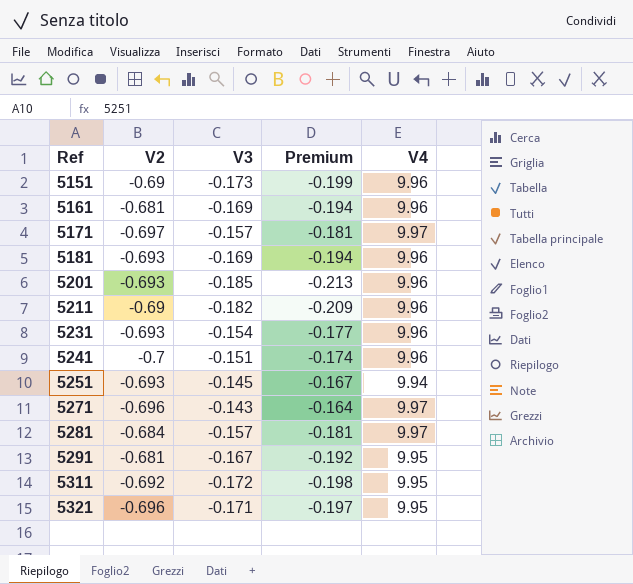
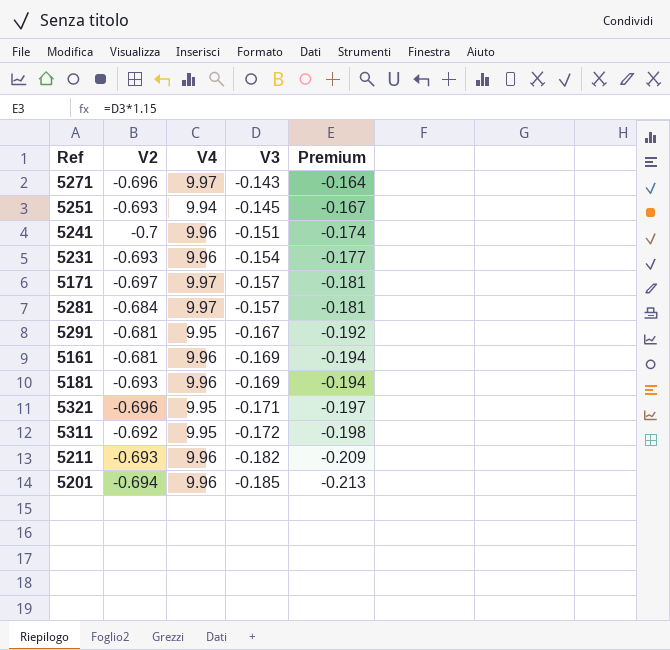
row order: Ref ascending -> V3 descending
column V4 | position: 5 -> 3
row 5151: -0.69 | -0.173 | -0.199 | 9.96 -> none
5211 | V2: -0.69 -> -0.693
5201 | V2: -0.693 -> -0.694

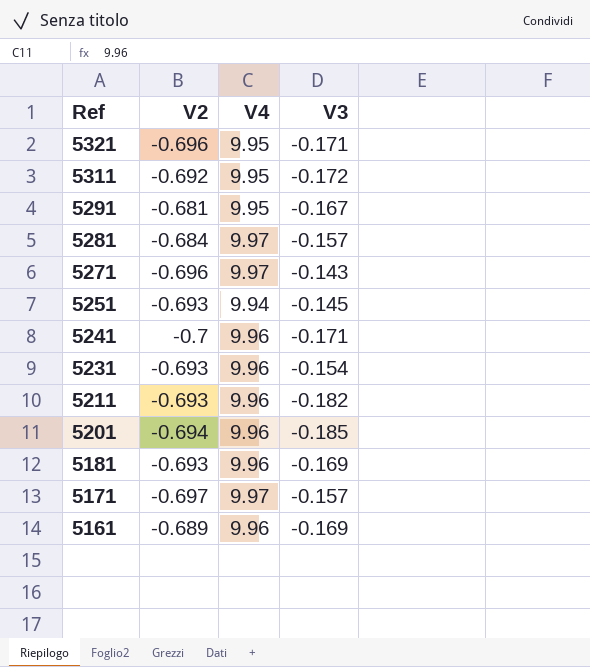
row order: V3 descending -> Ref descending
column Premium | formula: [V3] * 1.15 -> none
5241 | V3: -0.151 -> -0.171
5161 | V2: -0.681 -> -0.689

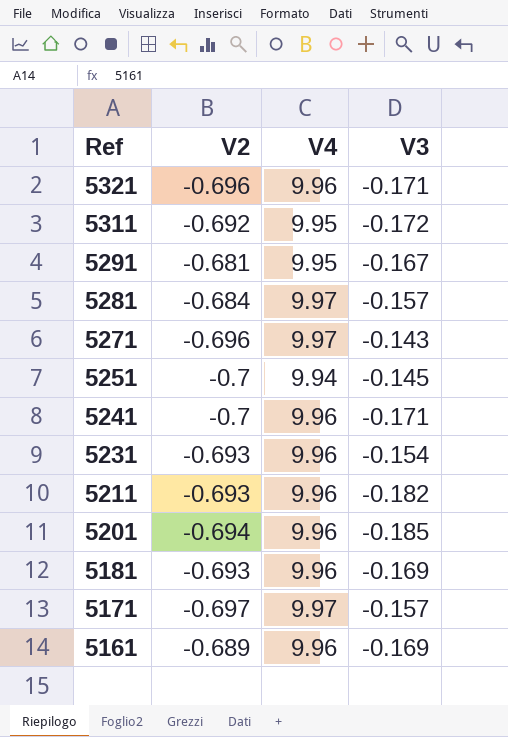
5321 | V4: 9.95 -> 9.96
5251 | V2: -0.693 -> -0.7

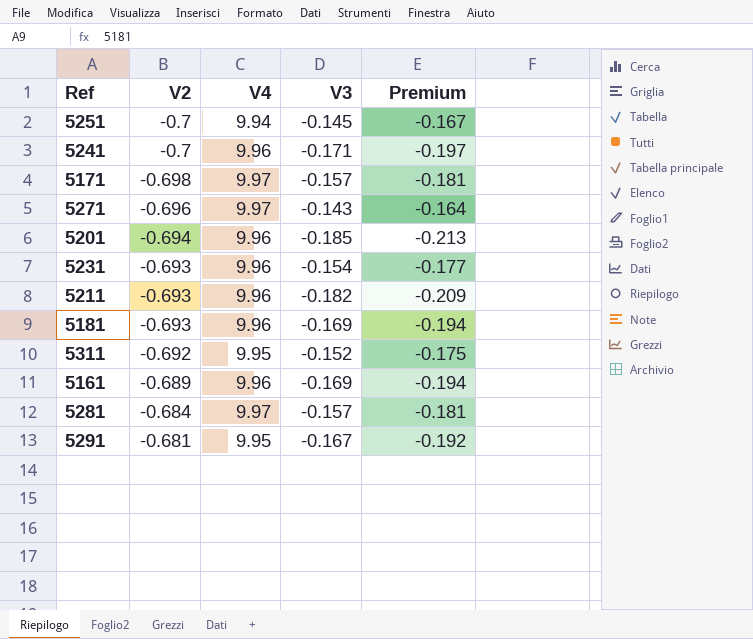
row order: Ref descending -> V2 ascending
column Premium | formula: none -> [V3] * 1.15
row 5321: -0.696 | 9.96 | -0.171 -> none
5171 | V2: -0.697 -> -0.698
5311 | V3: -0.172 -> -0.152

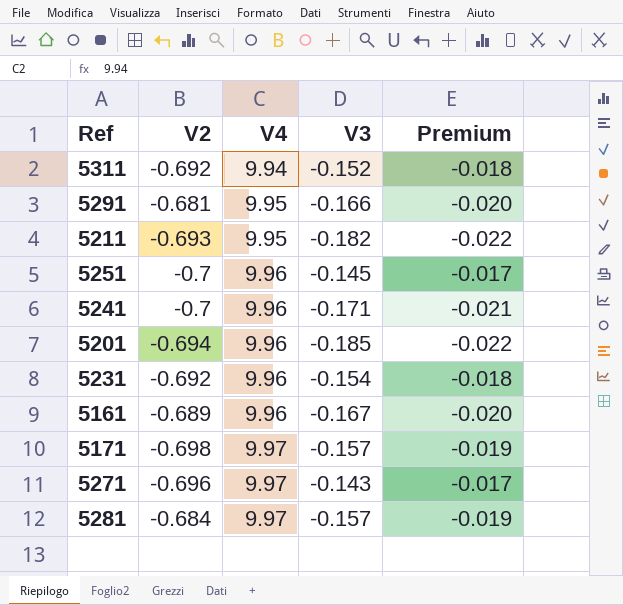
row order: V2 ascending -> V4 ascending
column Premium | formula: [V3] * 1.15 -> [V3] * 0.12
row 5181: -0.693 | 9.96 | -0.169 | -0.194 -> none
5311 | V4: 9.95 -> 9.94
5291 | V3: -0.167 -> -0.166
5211 | V4: 9.96 -> 9.95
5251 | V4: 9.94 -> 9.96
5231 | V2: -0.693 -> -0.692
5161 | V3: -0.169 -> -0.167

